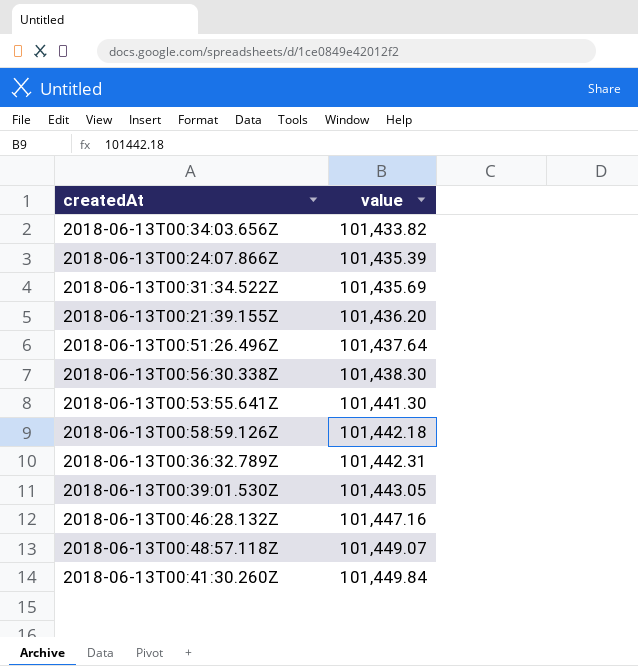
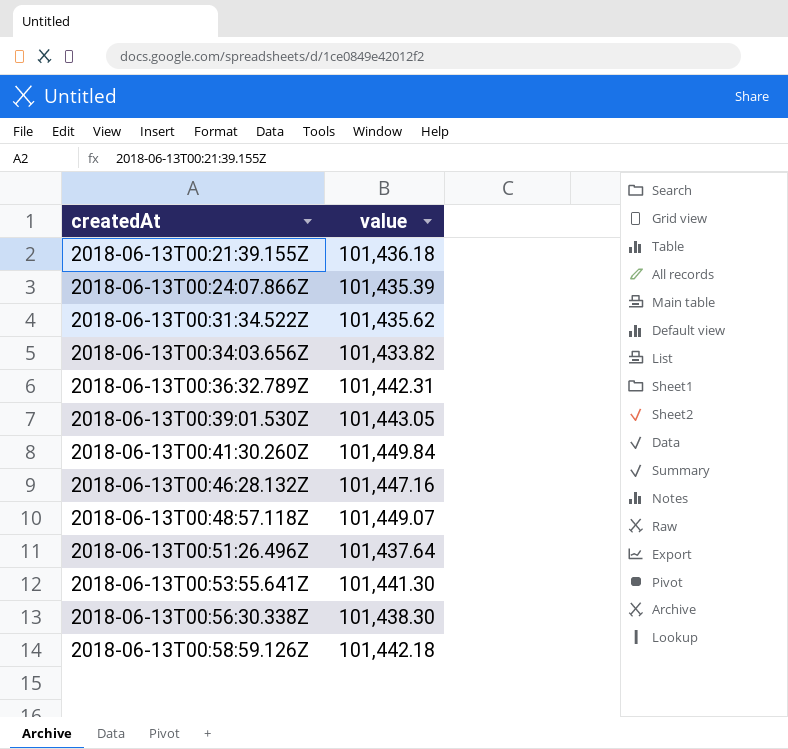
row order: value ascending -> createdAt ascending
2018-06-13T00:21:39.155Z | value: 101,436.20 -> 101,436.18
2018-06-13T00:31:34.522Z | value: 101,435.69 -> 101,435.62

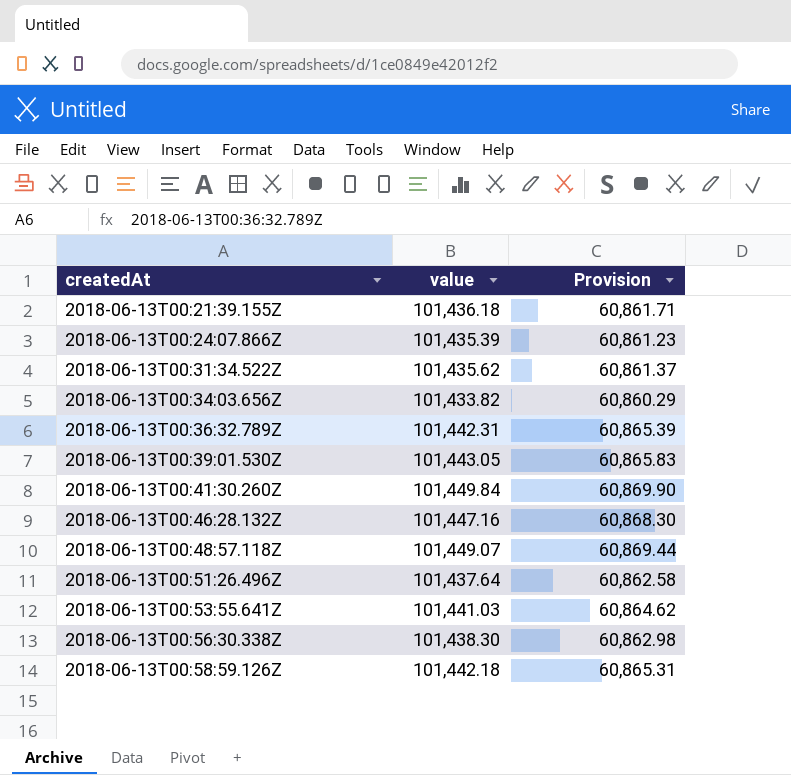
column Provision | formula: none -> [value] * 0.6
2018-06-13T00:53:55.641Z | value: 101,441.30 -> 101,441.03

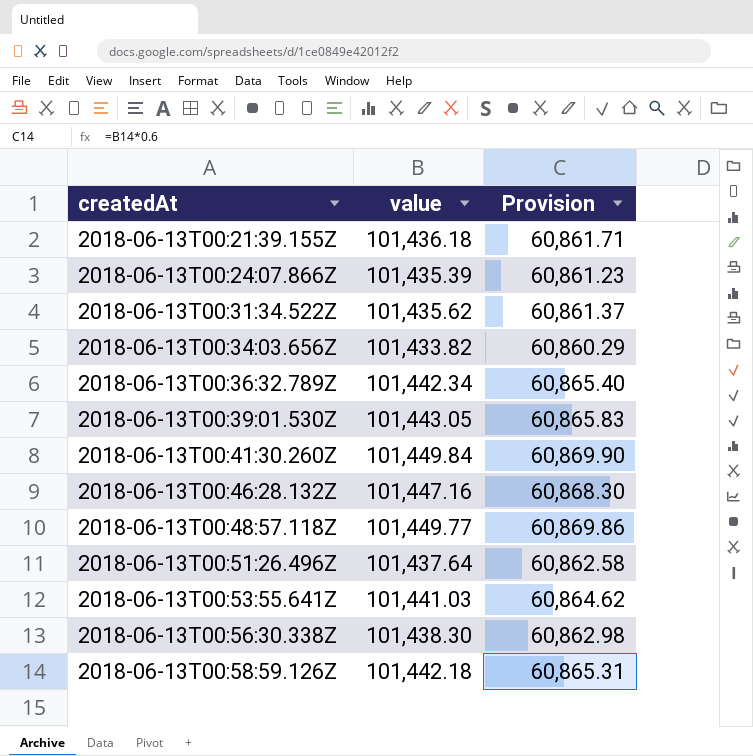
2018-06-13T00:36:32.789Z | value: 101,442.31 -> 101,442.34
2018-06-13T00:36:32.789Z | Provision: 60,865.39 -> 60,865.40
2018-06-13T00:48:57.118Z | value: 101,449.07 -> 101,449.77
2018-06-13T00:48:57.118Z | Provision: 60,869.44 -> 60,869.86

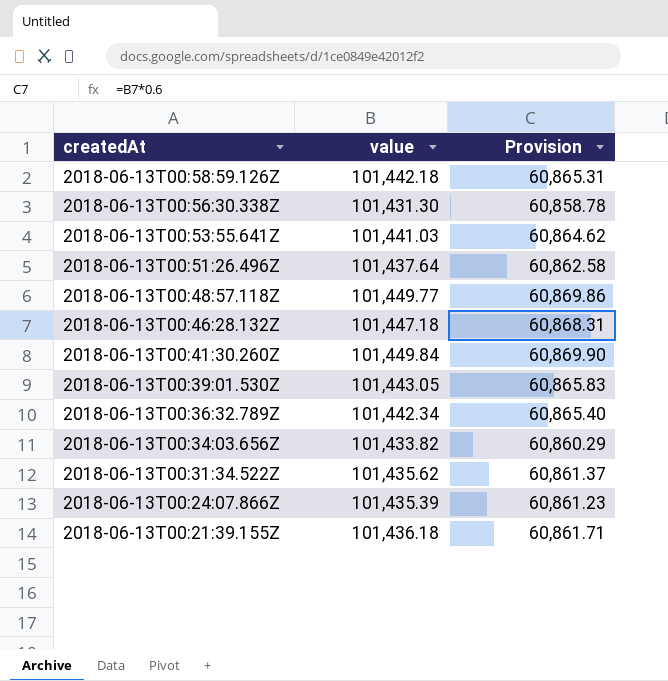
row order: createdAt ascending -> createdAt descending
2018-06-13T00:56:30.338Z | value: 101,438.30 -> 101,431.30
2018-06-13T00:56:30.338Z | Provision: 60,862.98 -> 60,858.78
2018-06-13T00:46:28.132Z | value: 101,447.16 -> 101,447.18
2018-06-13T00:46:28.132Z | Provision: 60,868.30 -> 60,868.31

